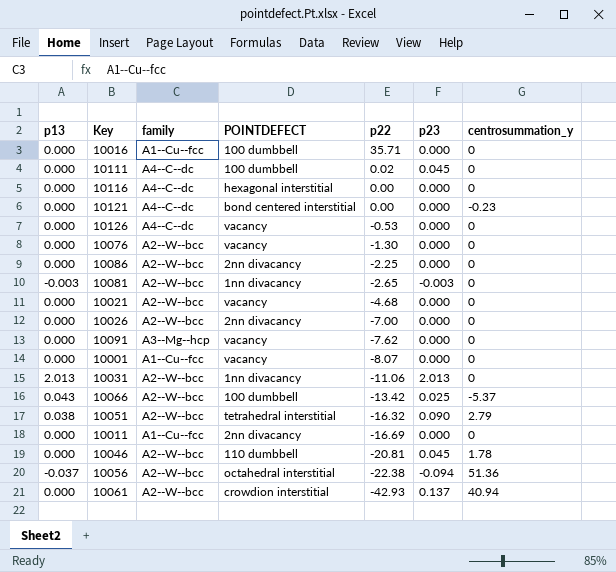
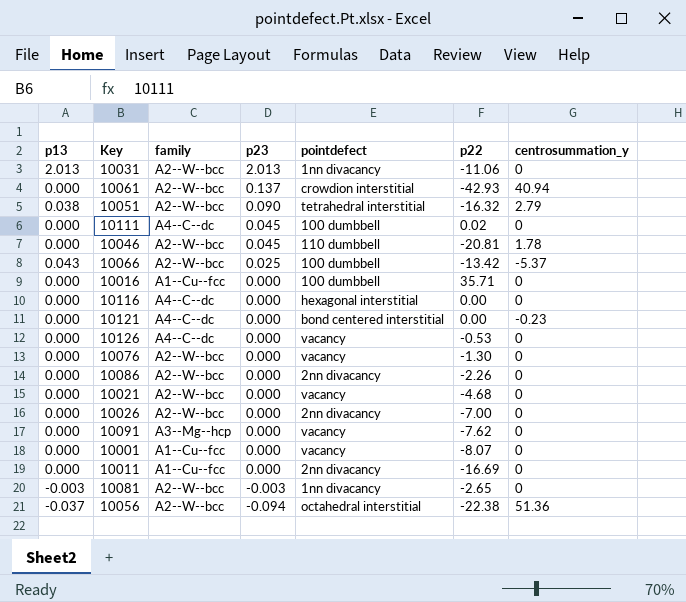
row order: p22 descending -> p23 descending
column p23 | position: 6 -> 4
column name: POINTDEFECT -> pointdefect
10086 | p22: -2.25 -> -2.26

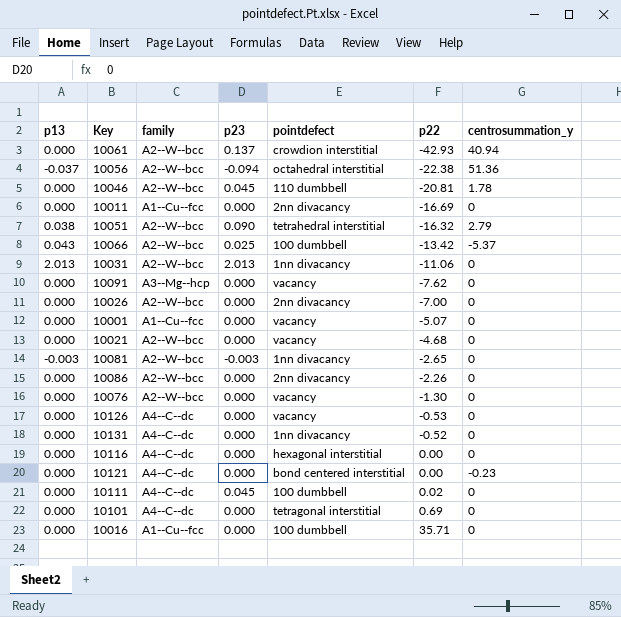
row order: p23 descending -> p22 ascending
10001 | p22: -8.07 -> -5.07
row 10131: none -> 0.000 | A4--C--dc | 0.000 | 1nn divacancy | -0.52 | 0
row 10101: none -> 0.000 | A4--C--dc | 0.000 | tetragonal interstitial | 0.69 | 0

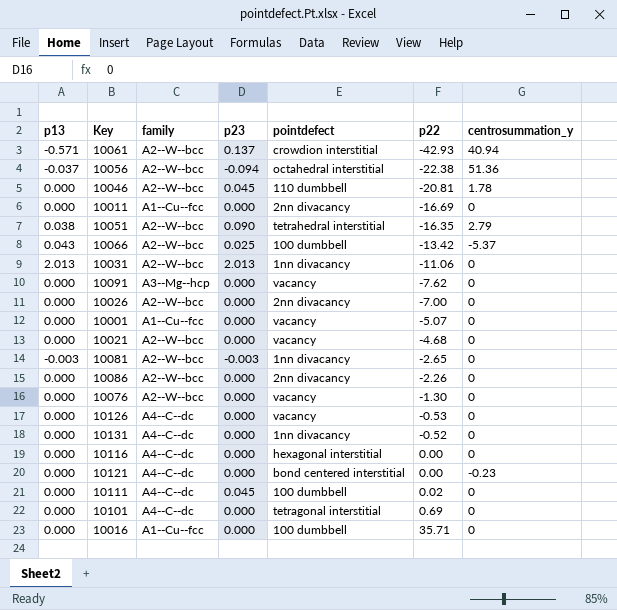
10061 | p13: 0.000 -> -0.571
10051 | p22: -16.32 -> -16.35

